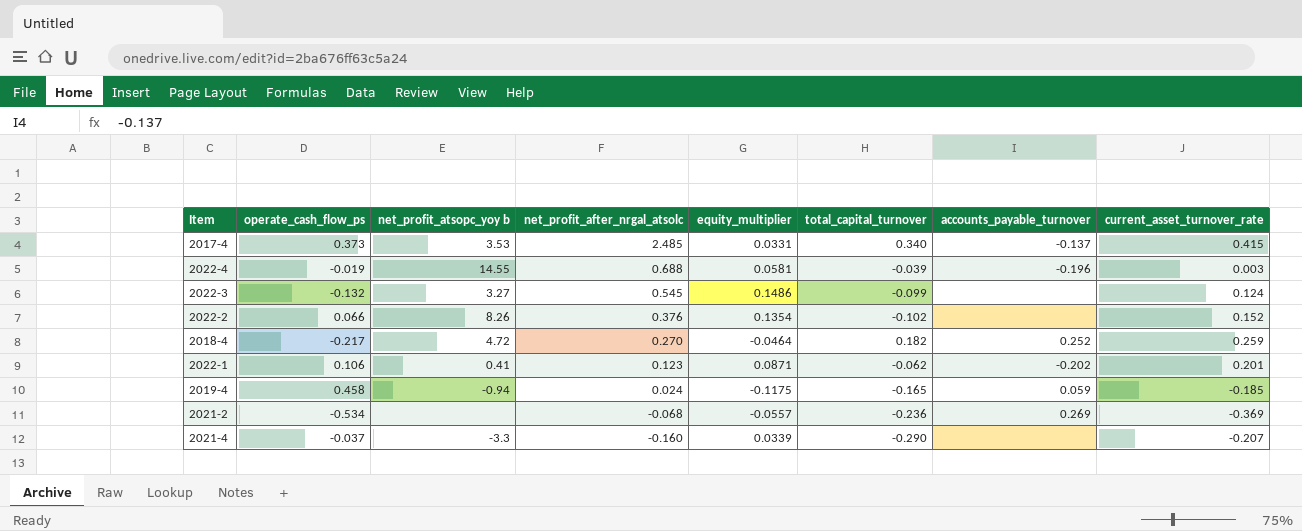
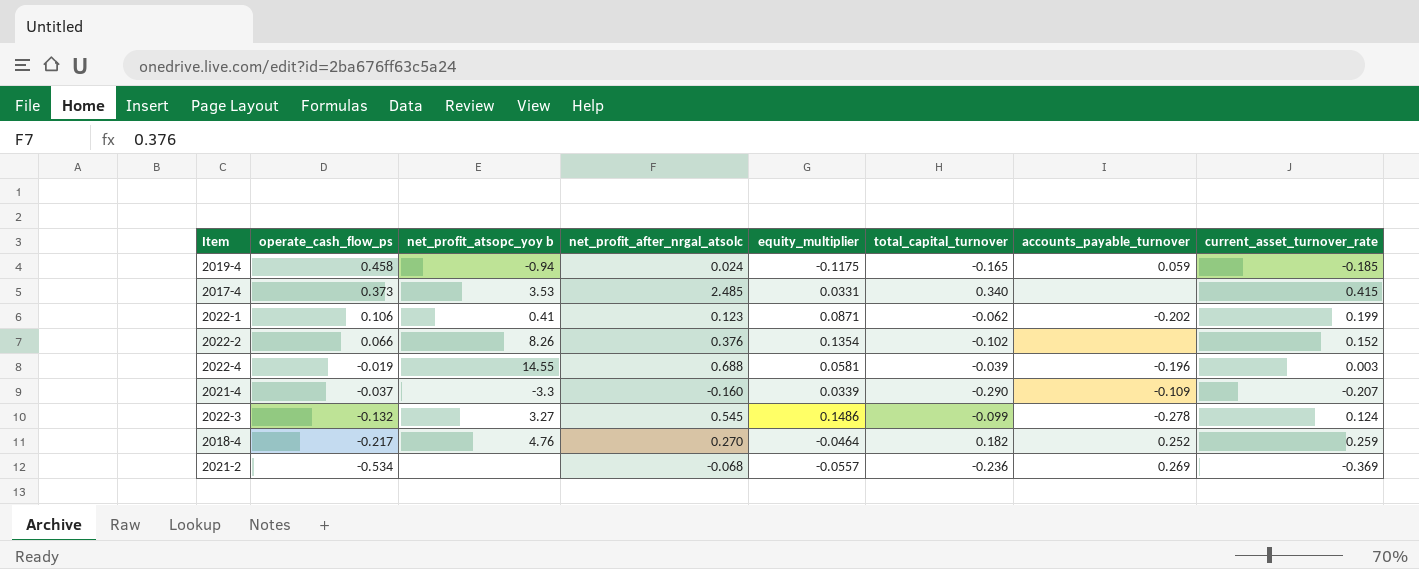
row order: net_profit_after_nrgal_atsolc descending -> operate_cash_flow_ps descending
2017-4 | accounts_payable_turnover: -0.137 -> none
2022-1 | current_asset_turnover_rate: 0.201 -> 0.199
2021-4 | accounts_payable_turnover: none -> -0.109
2022-3 | accounts_payable_turnover: none -> -0.278
2018-4 | net_profit_atsopc_yoy b: 4.72 -> 4.76

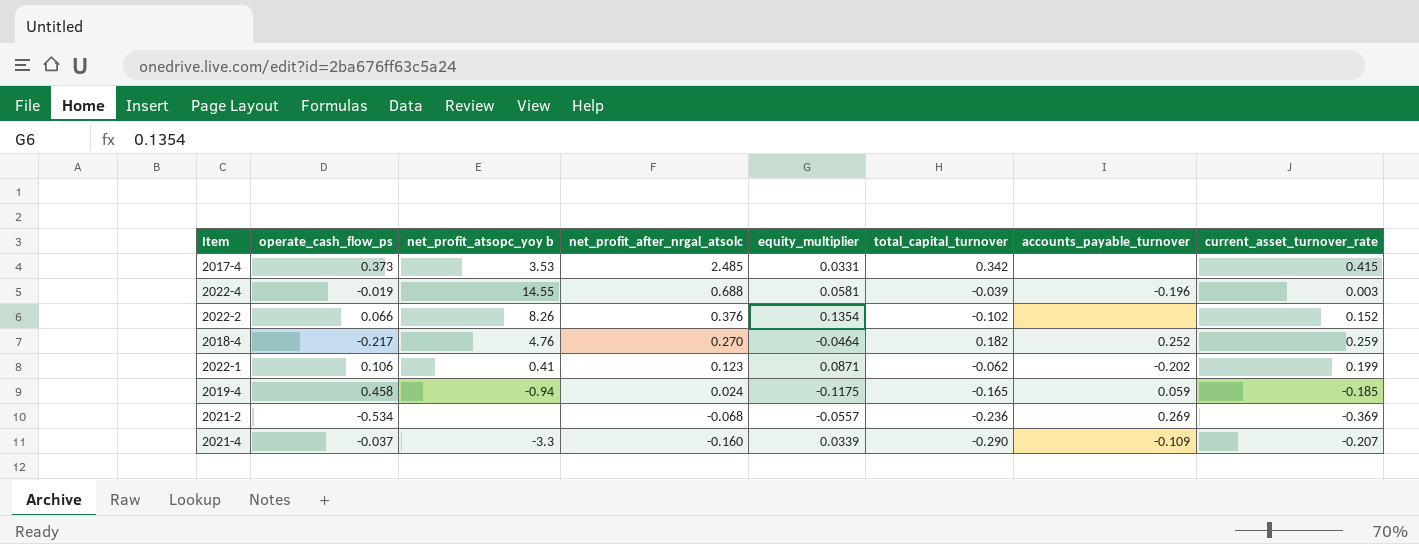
row order: operate_cash_flow_ps descending -> net_profit_after_nrgal_atsolc descending
row 2022-3: -0.132 | 3.27 | 0.545 | 0.1486 | -0.099 | -0.278 | 0.124 -> none
2017-4 | total_capital_turnover: 0.340 -> 0.342

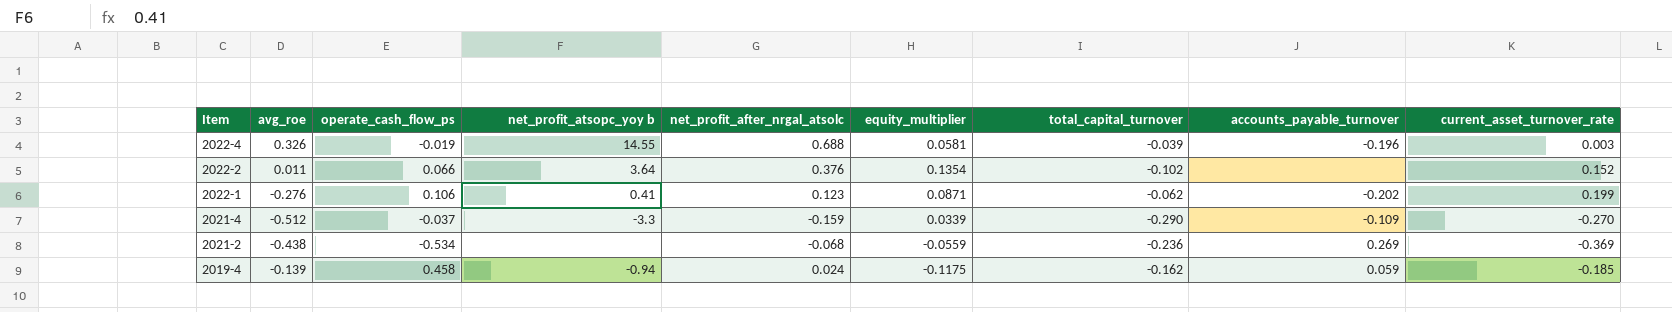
row order: net_profit_after_nrgal_atsolc descending -> Item descending
column avg_roe | position: none -> 2
row 2017-4: 0.373 | 3.53 | 2.485 | 0.0331 | 0.342 | none | 0.415 -> none
row 2018-4: -0.217 | 4.76 | 0.270 | -0.0464 | 0.182 | 0.252 | 0.259 -> none
2022-2 | net_profit_atsopc_yoy b: 8.26 -> 3.64
2021-4 | net_profit_after_nrgal_atsolc: -0.160 -> -0.159
2021-4 | current_asset_turnover_rate: -0.207 -> -0.270
2021-2 | equity_multiplier: -0.0557 -> -0.0559
2019-4 | total_capital_turnover: -0.165 -> -0.162

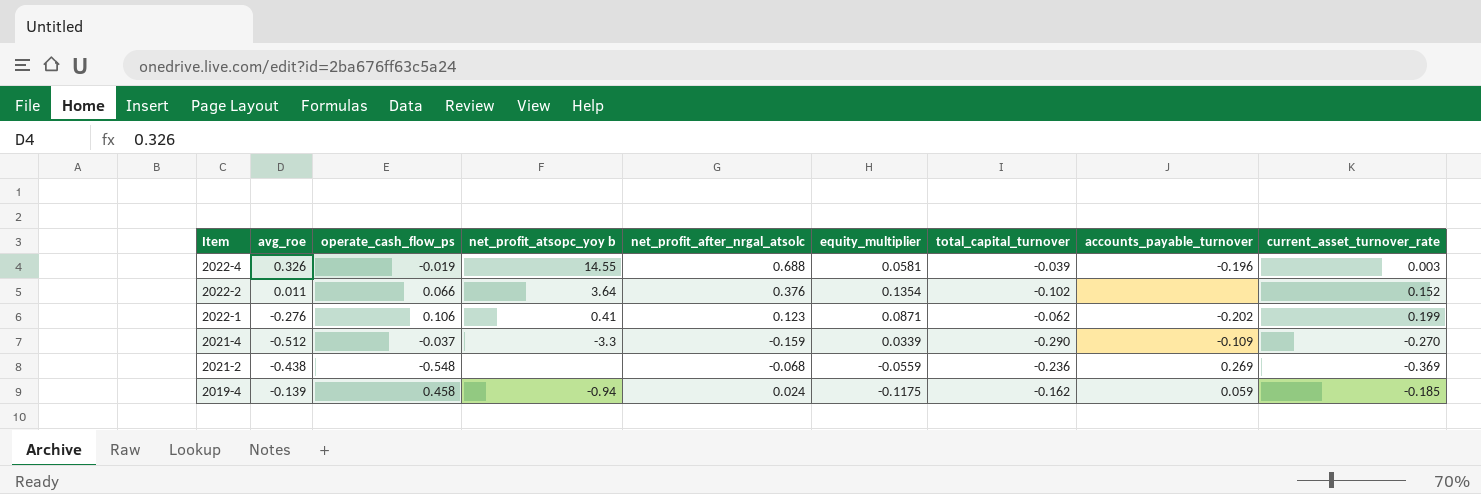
2021-2 | operate_cash_flow_ps: -0.534 -> -0.548

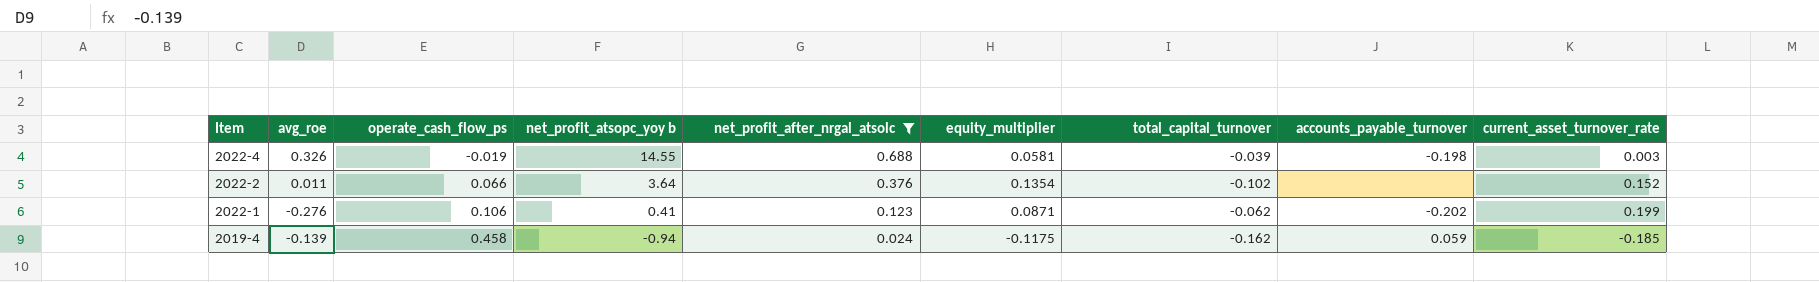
filter: none -> net_profit_after_nrgal_atsolc >= 0.024
2022-4 | accounts_payable_turnover: -0.196 -> -0.198

